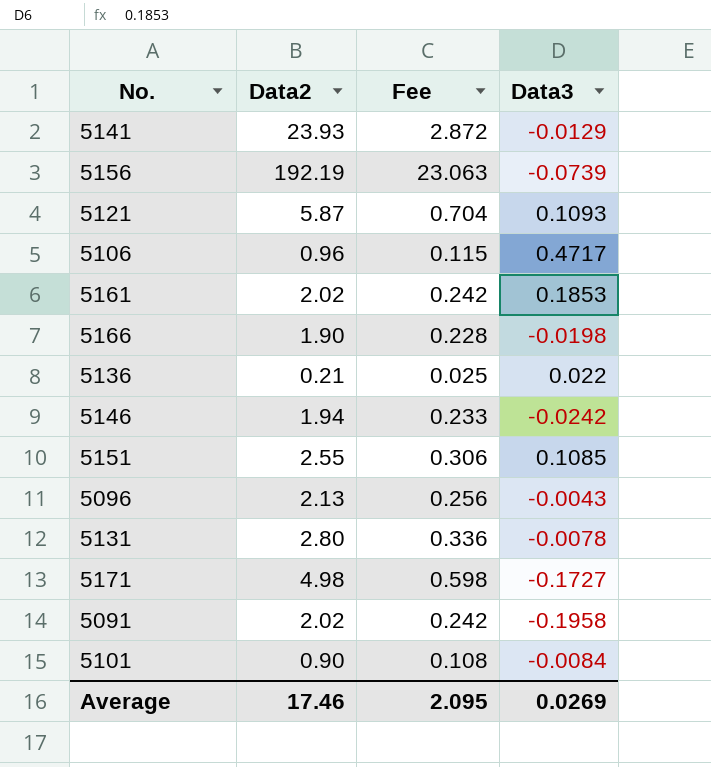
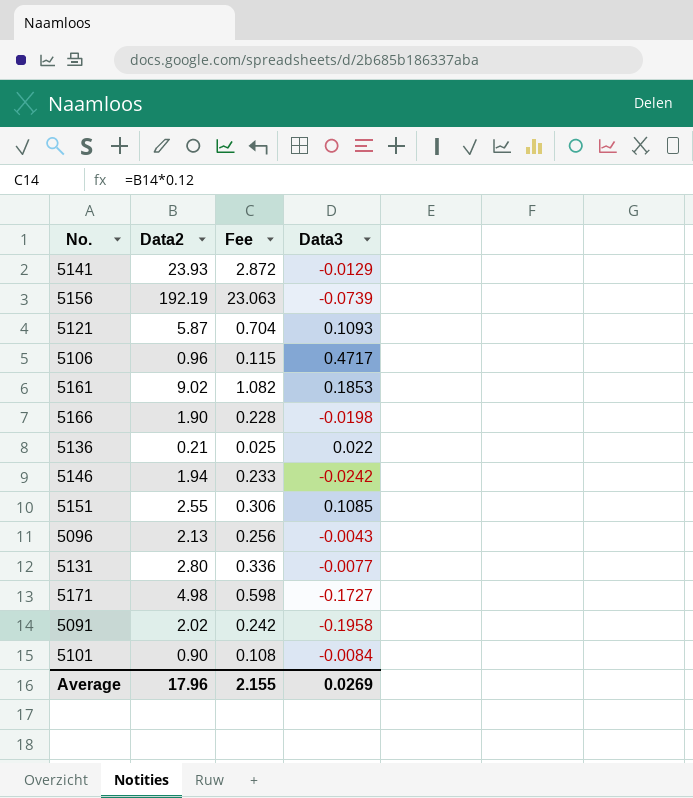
5161 | Data2: 2.02 -> 9.02
5161 | Fee: 0.242 -> 1.082
5131 | Data3: -0.0078 -> -0.0077
Average | Data2: 17.46 -> 17.96
Average | Fee: 2.095 -> 2.155

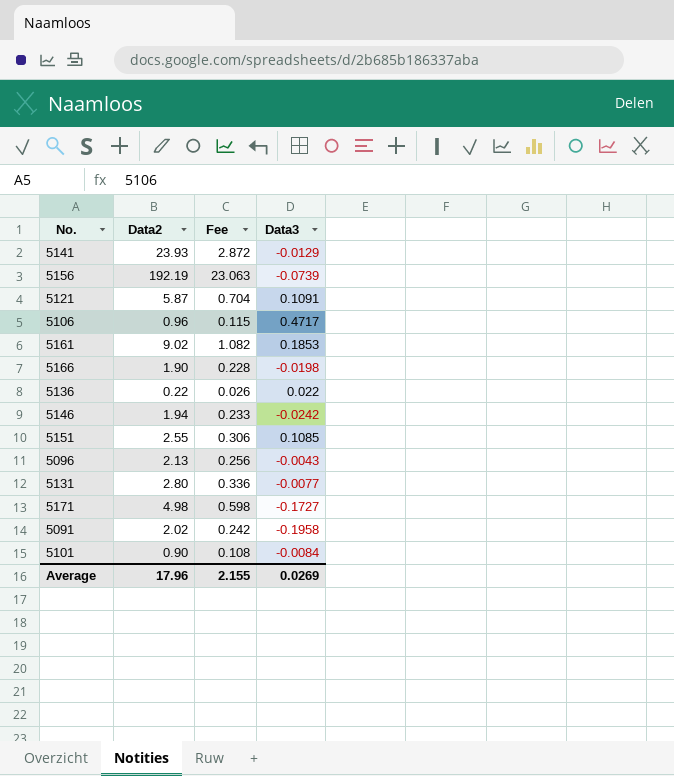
5121 | Data3: 0.1093 -> 0.1091
5136 | Data2: 0.21 -> 0.22
5136 | Fee: 0.025 -> 0.026

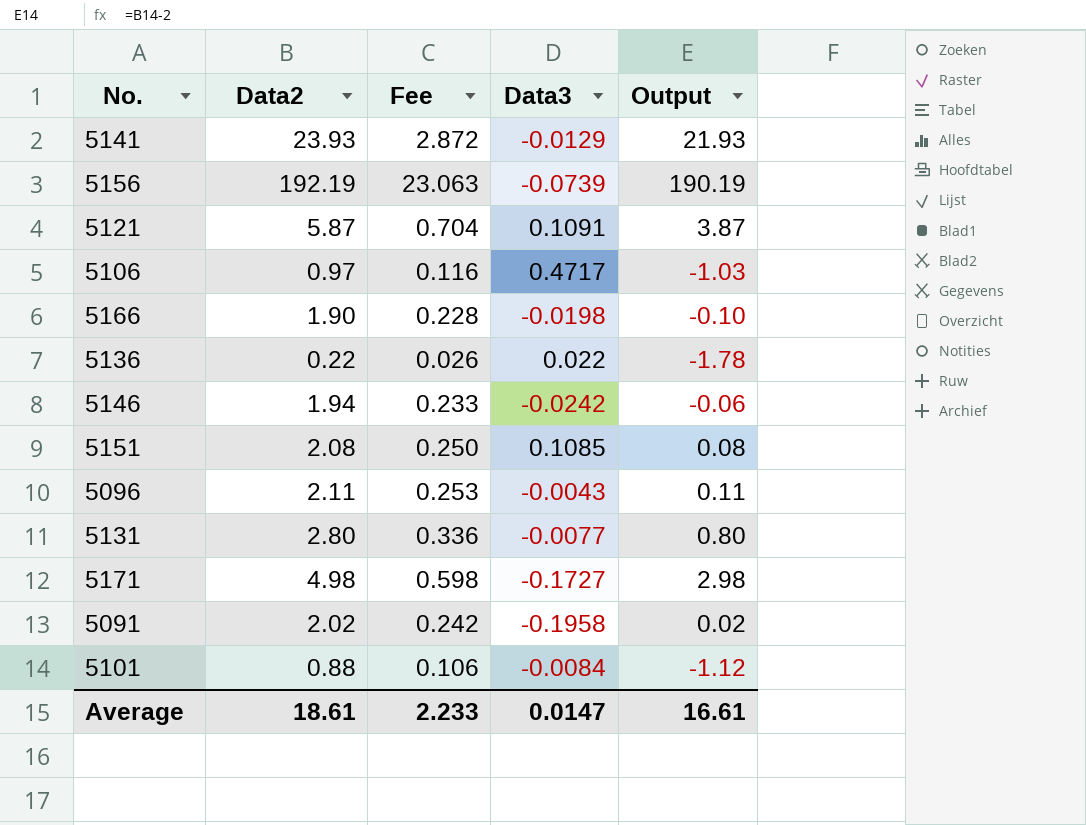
column Output | formula: none -> [Data2] - 2
row 5161: 9.02 | 1.082 | 0.1853 -> none
5106 | Data2: 0.96 -> 0.97
5106 | Fee: 0.115 -> 0.116
5151 | Data2: 2.55 -> 2.08
5151 | Fee: 0.306 -> 0.250
5096 | Data2: 2.13 -> 2.11
5096 | Fee: 0.256 -> 0.253
5101 | Data2: 0.90 -> 0.88
5101 | Fee: 0.108 -> 0.106
Average | Data2: 17.96 -> 18.61
Average | Fee: 2.155 -> 2.233
Average | Data3: 0.0269 -> 0.0147

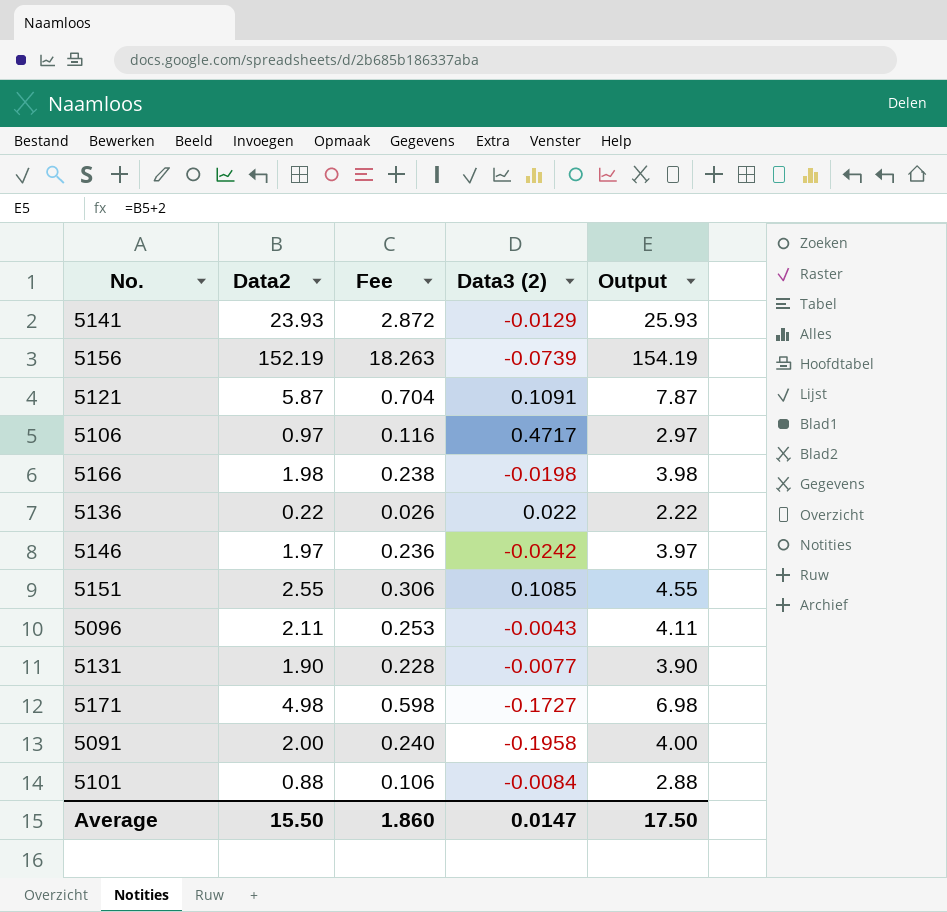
column name: Data3 -> Data3 (2)
column Output | formula: [Data2] - 2 -> [Data2] + 2
5156 | Data2: 192.19 -> 152.19
5156 | Fee: 23.063 -> 18.263
5166 | Data2: 1.90 -> 1.98
5166 | Fee: 0.228 -> 0.238
5146 | Data2: 1.94 -> 1.97
5146 | Fee: 0.233 -> 0.236
5151 | Data2: 2.08 -> 2.55
5151 | Fee: 0.250 -> 0.306
5131 | Data2: 2.80 -> 1.90
5131 | Fee: 0.336 -> 0.228
5091 | Data2: 2.02 -> 2.00
5091 | Fee: 0.242 -> 0.240
Average | Data2: 18.61 -> 15.50
Average | Fee: 2.233 -> 1.860
Average | Output: 16.61 -> 17.50

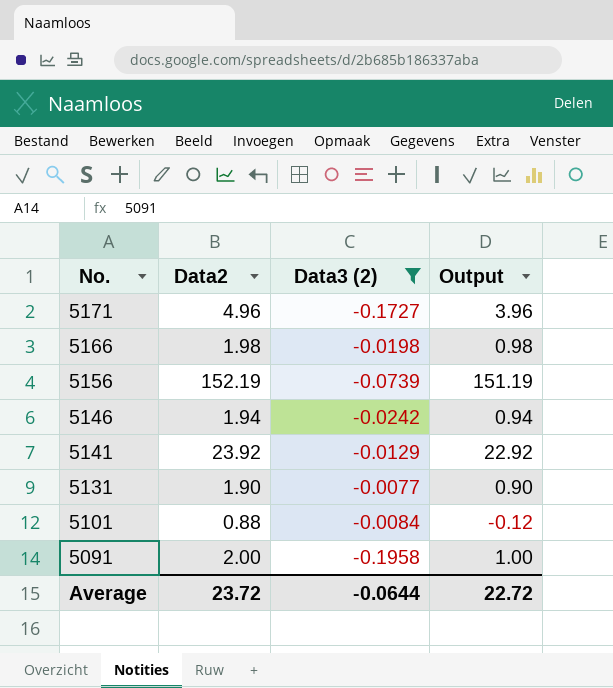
filter: none -> Data3 (2) <= -0.0077
row order: none -> No. descending
column Fee | formula: [Data2] * 0.12 -> none
column Output | formula: [Data2] + 2 -> [Data2] - 1
5171 | Data2: 4.98 -> 4.96
5146 | Data2: 1.97 -> 1.94
5141 | Data2: 23.93 -> 23.92
Average | Data2: 15.50 -> 23.72
Average | Data3 (2): 0.0147 -> -0.0644
Average | Output: 17.50 -> 22.72

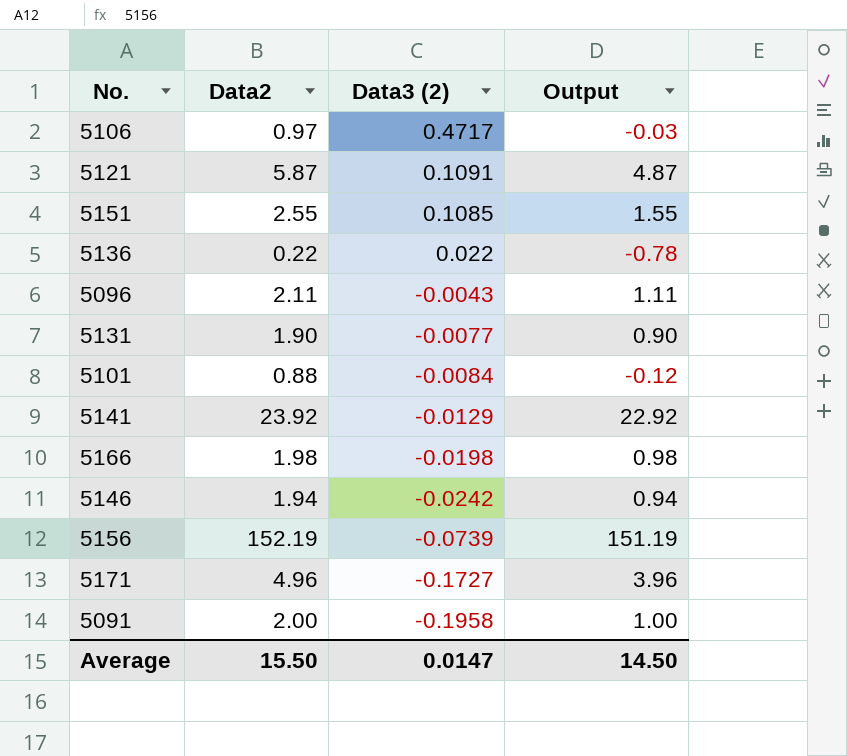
filter: Data3 (2) <= -0.0077 -> none
row order: No. descending -> Data3 (2) descending
Average | Data2: 23.72 -> 15.50
Average | Data3 (2): -0.0644 -> 0.0147
Average | Output: 22.72 -> 14.50

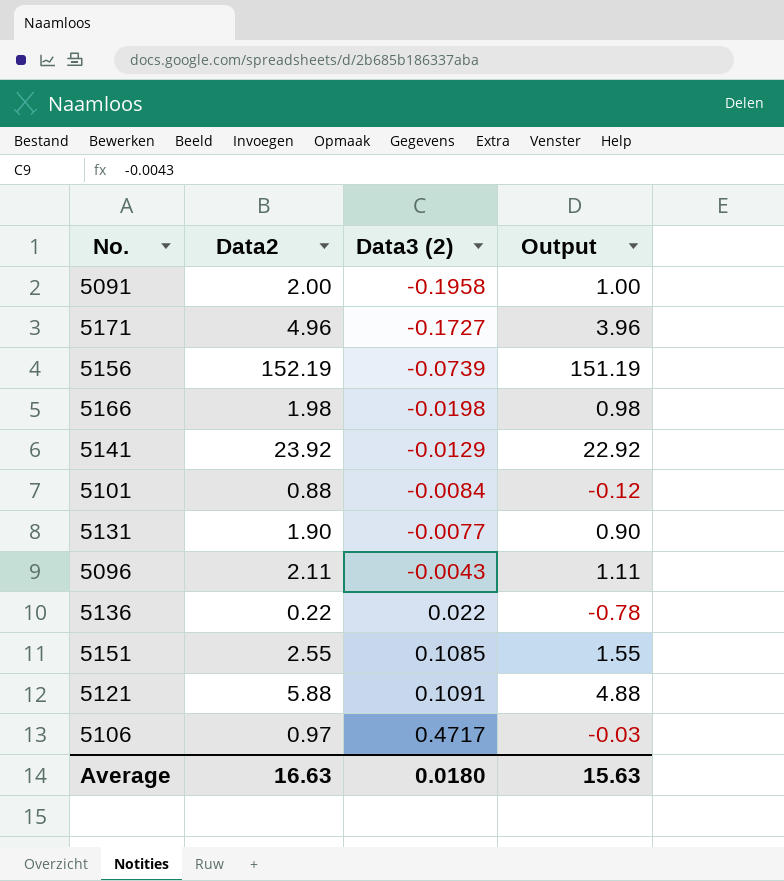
row order: Data3 (2) descending -> Data3 (2) ascending
row 5146: 1.94 | -0.0242 | 0.94 -> none
5121 | Data2: 5.87 -> 5.88
5121 | Output: 4.87 -> 4.88
Average | Data2: 15.50 -> 16.63
Average | Data3 (2): 0.0147 -> 0.0180
Average | Output: 14.50 -> 15.63

